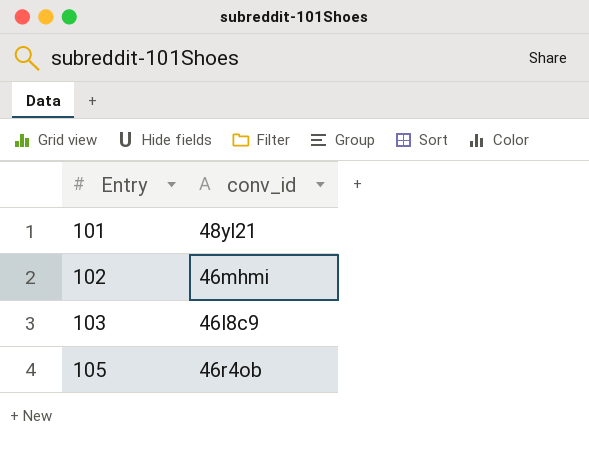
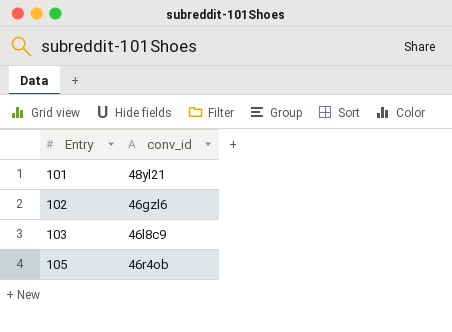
102 | conv_id: 46mhmi -> 46gzl6

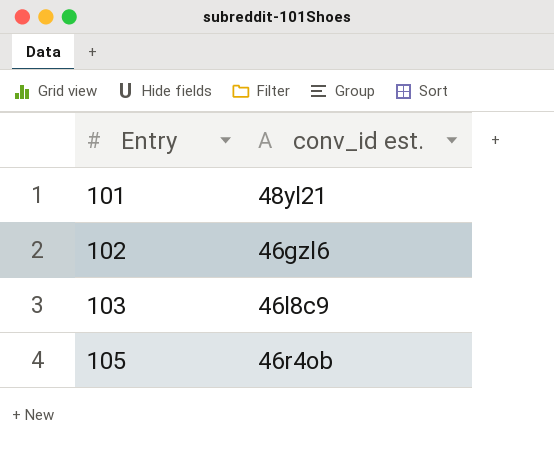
column name: conv_id -> conv_id est.

